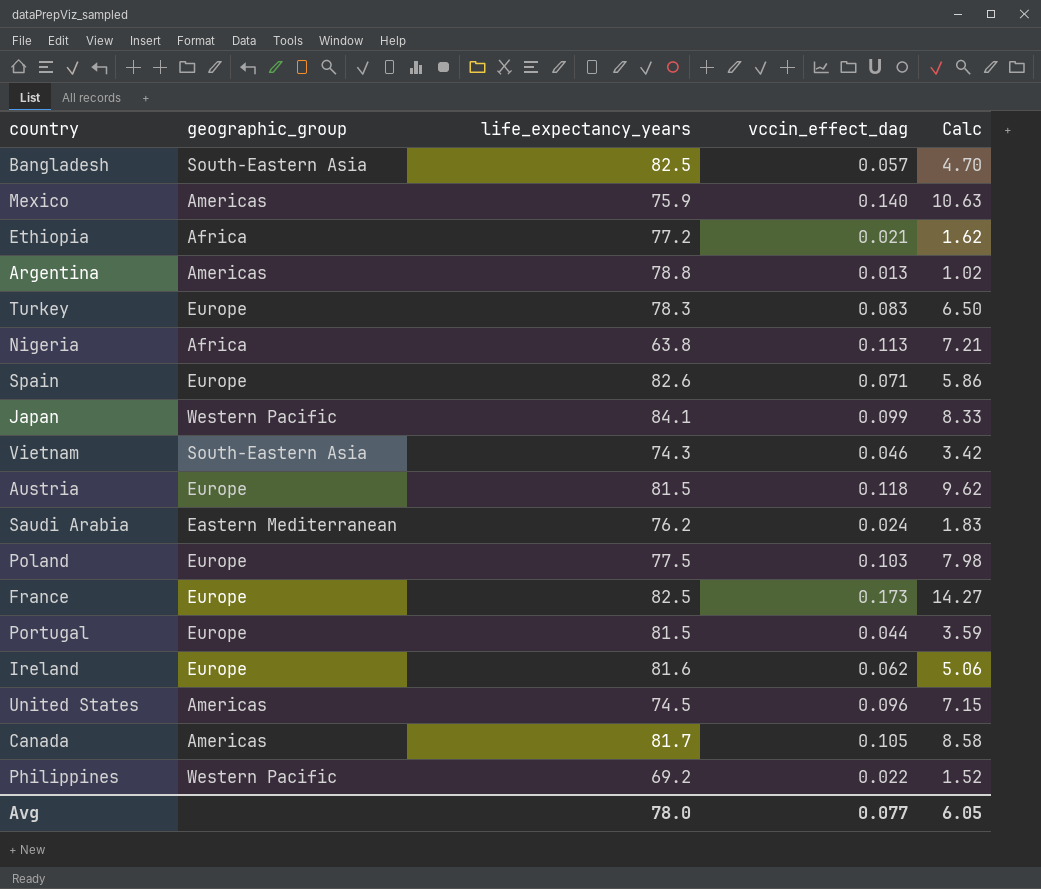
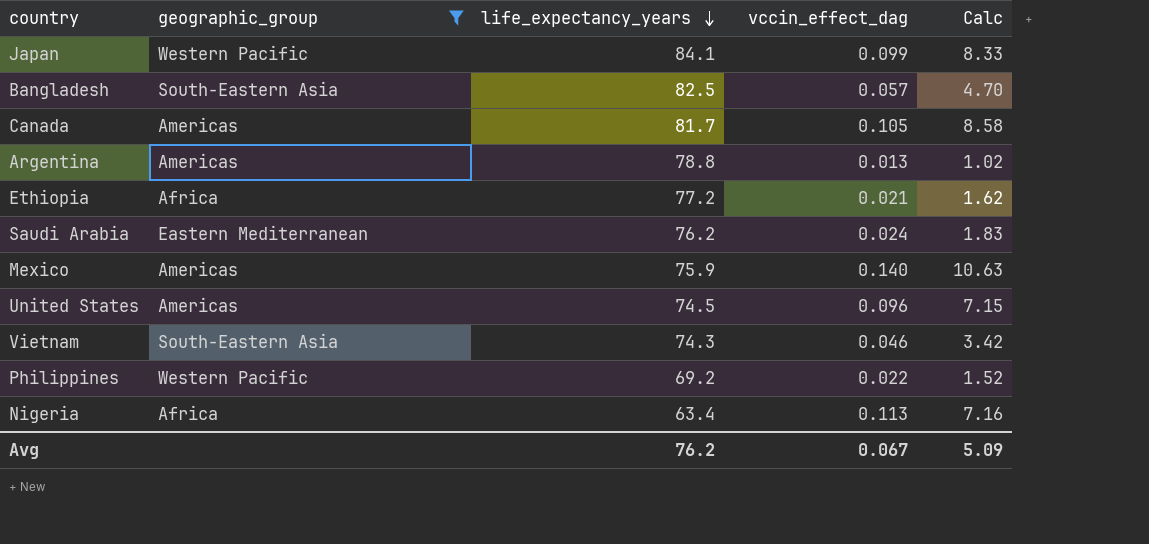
filter: none -> geographic_group != Europe
row order: none -> life_expectancy_years descending
Nigeria | life_expectancy_years: 63.8 -> 63.4
Nigeria | Calc: 7.21 -> 7.16
Avg | life_expectancy_years: 78.0 -> 76.2
Avg | vccin_effect_dag: 0.077 -> 0.067
Avg | Calc: 6.05 -> 5.09

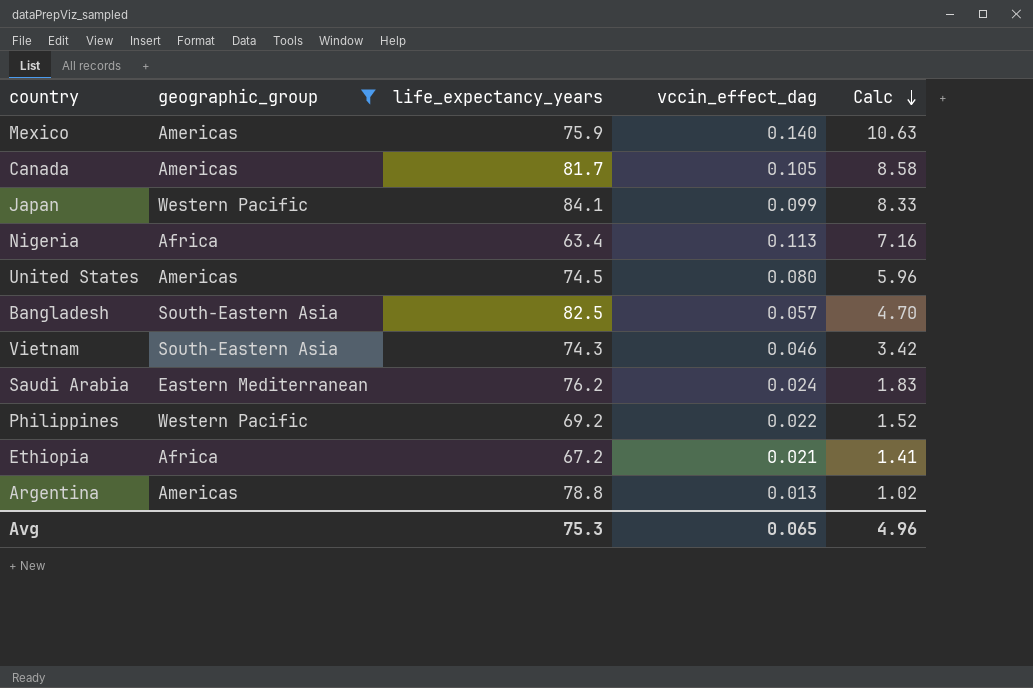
row order: life_expectancy_years descending -> Calc descending
United States | vccin_effect_dag: 0.096 -> 0.080
United States | Calc: 7.15 -> 5.96
Ethiopia | life_expectancy_years: 77.2 -> 67.2
Ethiopia | Calc: 1.62 -> 1.41
Avg | life_expectancy_years: 76.2 -> 75.3
Avg | vccin_effect_dag: 0.067 -> 0.065
Avg | Calc: 5.09 -> 4.96

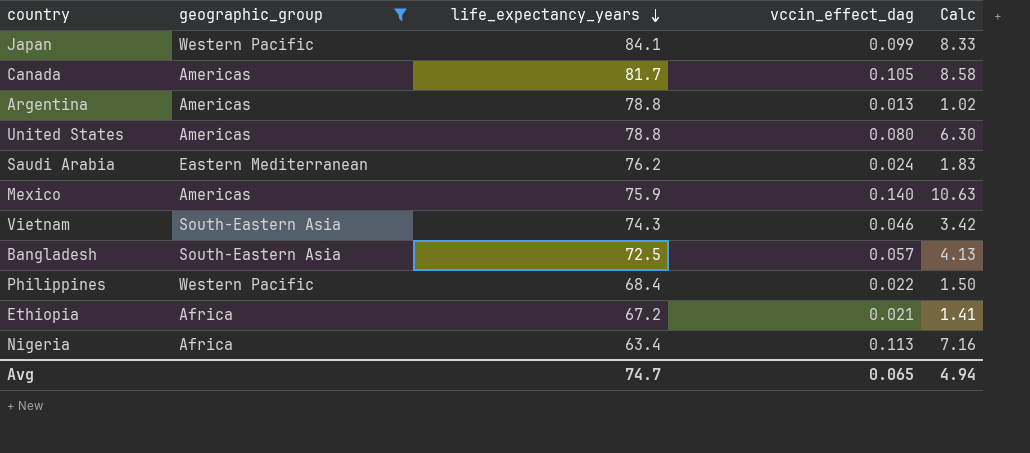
row order: Calc descending -> life_expectancy_years descending
United States | life_expectancy_years: 74.5 -> 78.8
United States | Calc: 5.96 -> 6.30
Bangladesh | life_expectancy_years: 82.5 -> 72.5
Bangladesh | Calc: 4.70 -> 4.13
Philippines | life_expectancy_years: 69.2 -> 68.4
Philippines | Calc: 1.52 -> 1.50
Avg | life_expectancy_years: 75.3 -> 74.7
Avg | Calc: 4.96 -> 4.94

